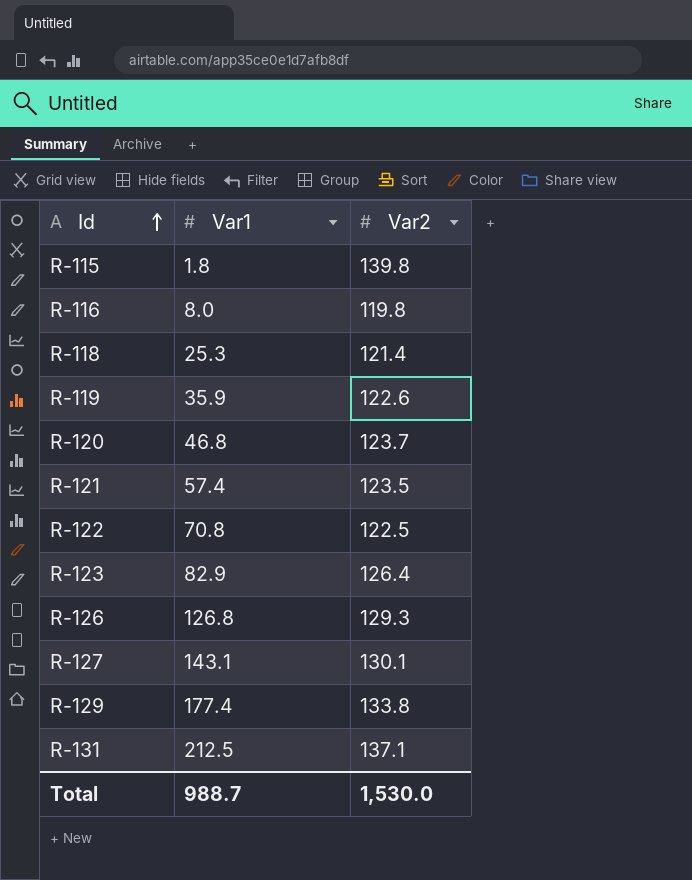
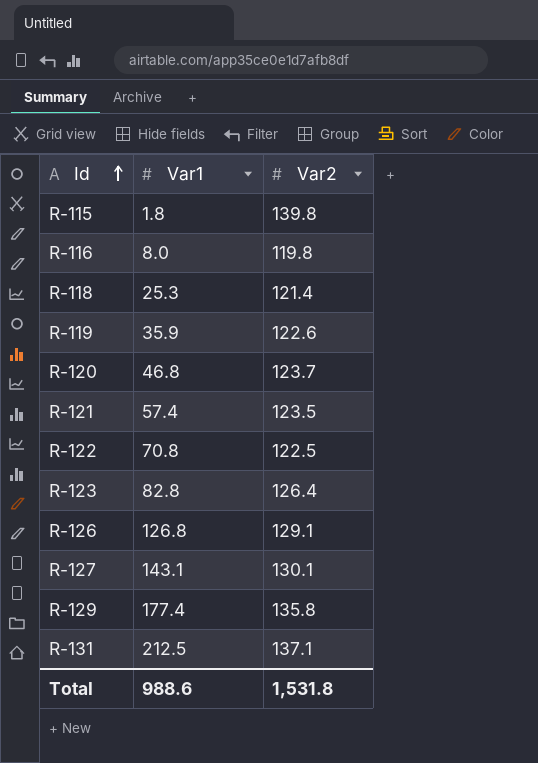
R-123 | Var1: 82.9 -> 82.8
R-126 | Var2: 129.3 -> 129.1
R-129 | Var2: 133.8 -> 135.8
Total | Var1: 988.7 -> 988.6
Total | Var2: 1,530.0 -> 1,531.8

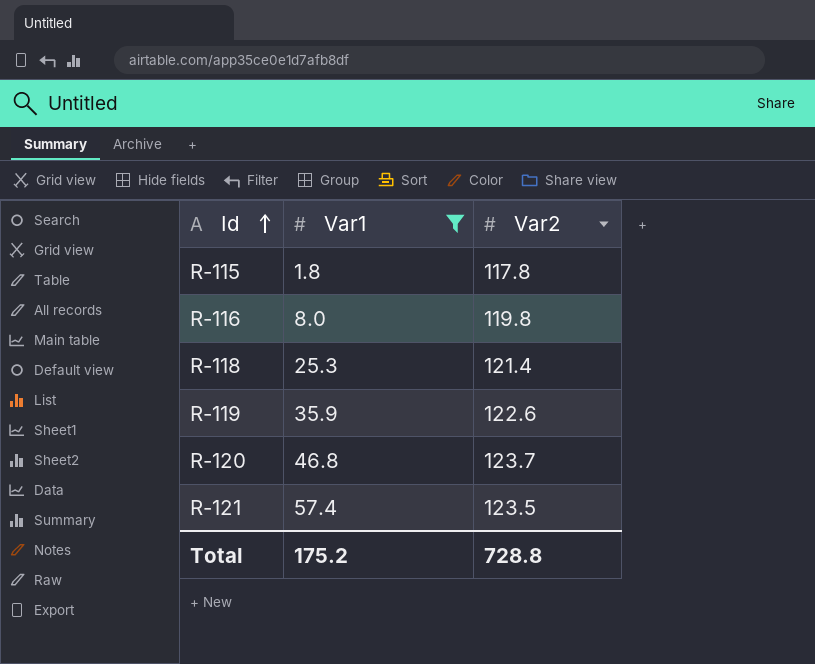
filter: none -> Var1 <= 57.4
R-115 | Var2: 139.8 -> 117.8
Total | Var1: 988.6 -> 175.2
Total | Var2: 1,531.8 -> 728.8

